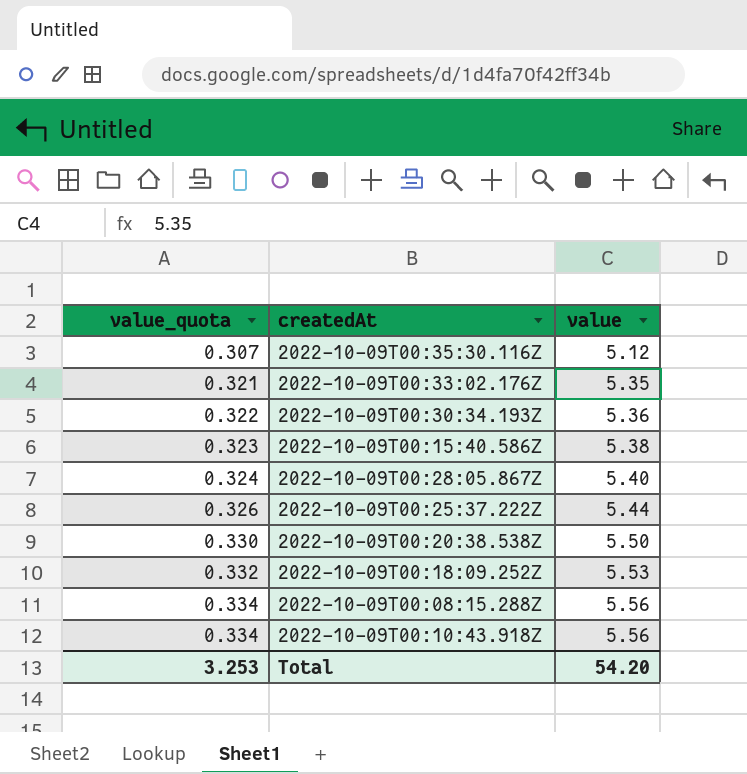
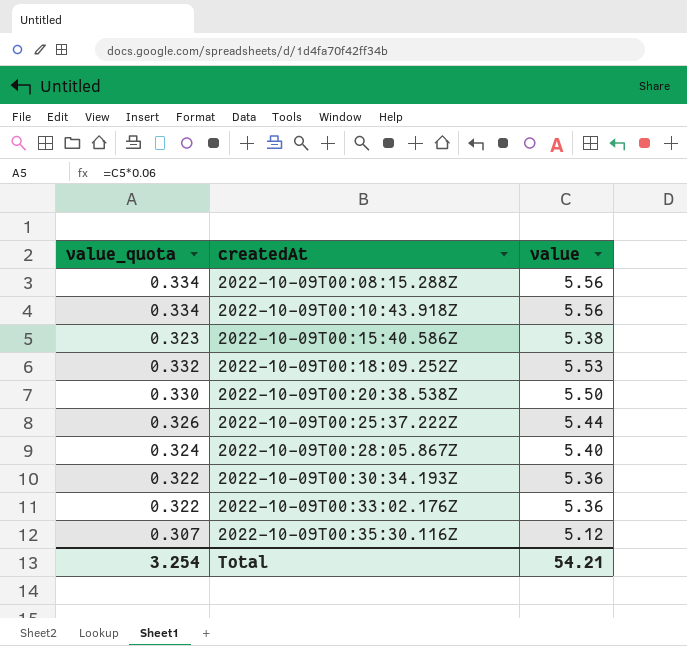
row order: value_quota ascending -> createdAt ascending
2022-10-09T00:33:02.176Z | value_quota: 0.321 -> 0.322
2022-10-09T00:33:02.176Z | value: 5.35 -> 5.36
Total | value_quota: 3.253 -> 3.254
Total | value: 54.20 -> 54.21

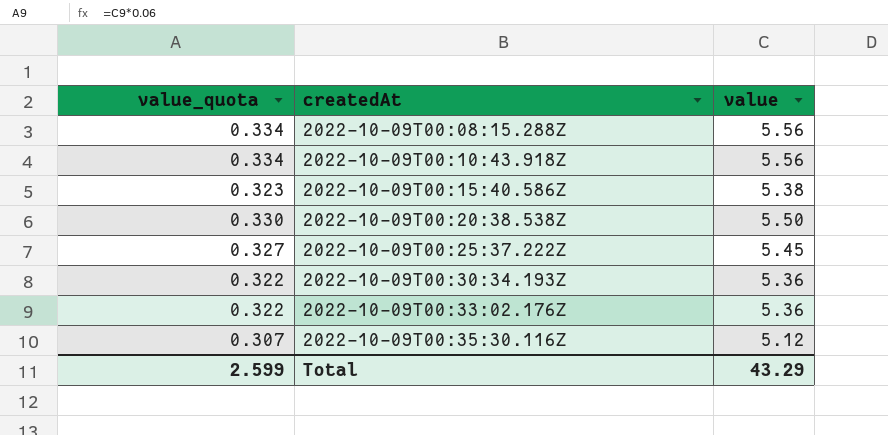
row 2022-10-09T00:18:09.252Z: 0.332 | 5.53 -> none
row 2022-10-09T00:28:05.867Z: 0.324 | 5.40 -> none
2022-10-09T00:25:37.222Z | value_quota: 0.326 -> 0.327
2022-10-09T00:25:37.222Z | value: 5.44 -> 5.45
Total | value_quota: 3.254 -> 2.599
Total | value: 54.21 -> 43.29

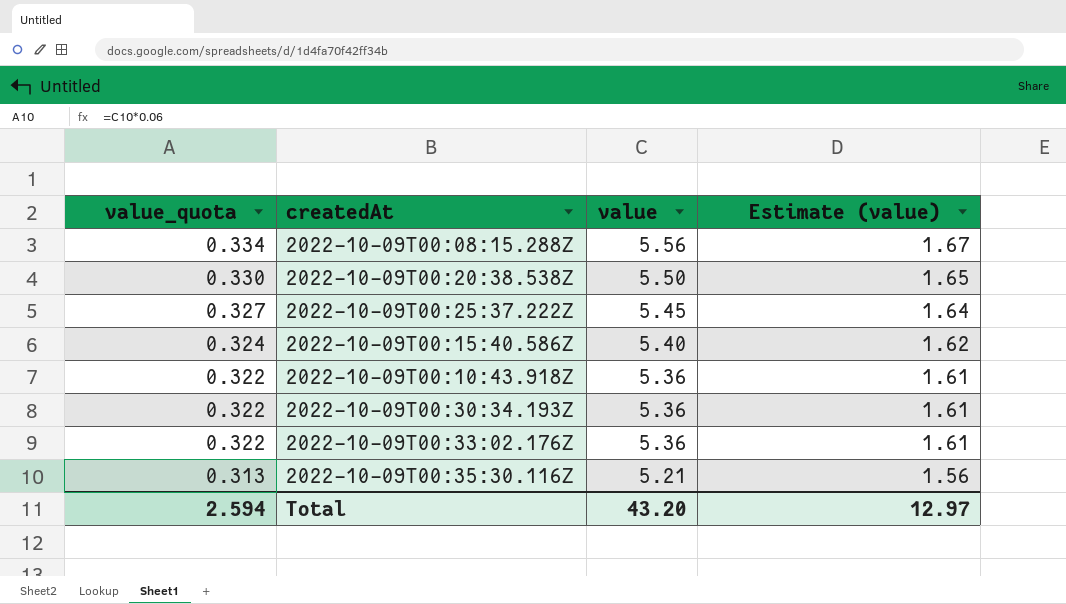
row order: createdAt ascending -> value_quota descending
column Estimate (value) | formula: none -> [value] * 0.3
2022-10-09T00:15:40.586Z | value_quota: 0.323 -> 0.324
2022-10-09T00:15:40.586Z | value: 5.38 -> 5.40
2022-10-09T00:10:43.918Z | value_quota: 0.334 -> 0.322
2022-10-09T00:10:43.918Z | value: 5.56 -> 5.36
2022-10-09T00:35:30.116Z | value_quota: 0.307 -> 0.313
2022-10-09T00:35:30.116Z | value: 5.12 -> 5.21
Total | value_quota: 2.599 -> 2.594
Total | value: 43.29 -> 43.20

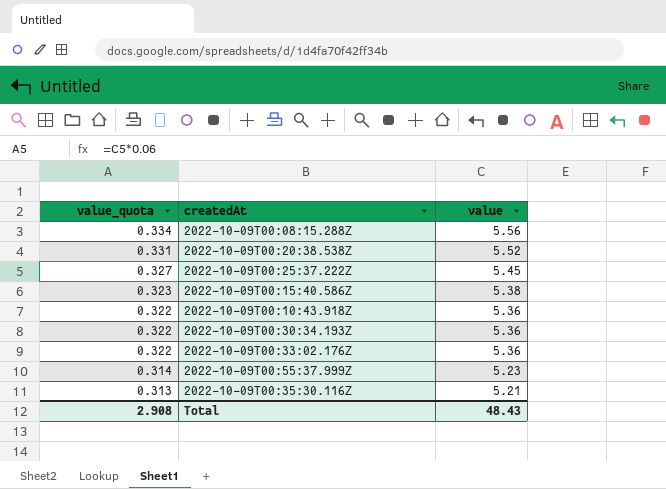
column Estimate (value) | formula: [value] * 0.3 -> none
2022-10-09T00:20:38.538Z | value_quota: 0.330 -> 0.331
2022-10-09T00:20:38.538Z | value: 5.50 -> 5.52
2022-10-09T00:15:40.586Z | value_quota: 0.324 -> 0.323
2022-10-09T00:15:40.586Z | value: 5.40 -> 5.38
row 2022-10-09T00:55:37.999Z: none -> 0.314 | 5.23
Total | value_quota: 2.594 -> 2.908
Total | value: 43.20 -> 48.43

